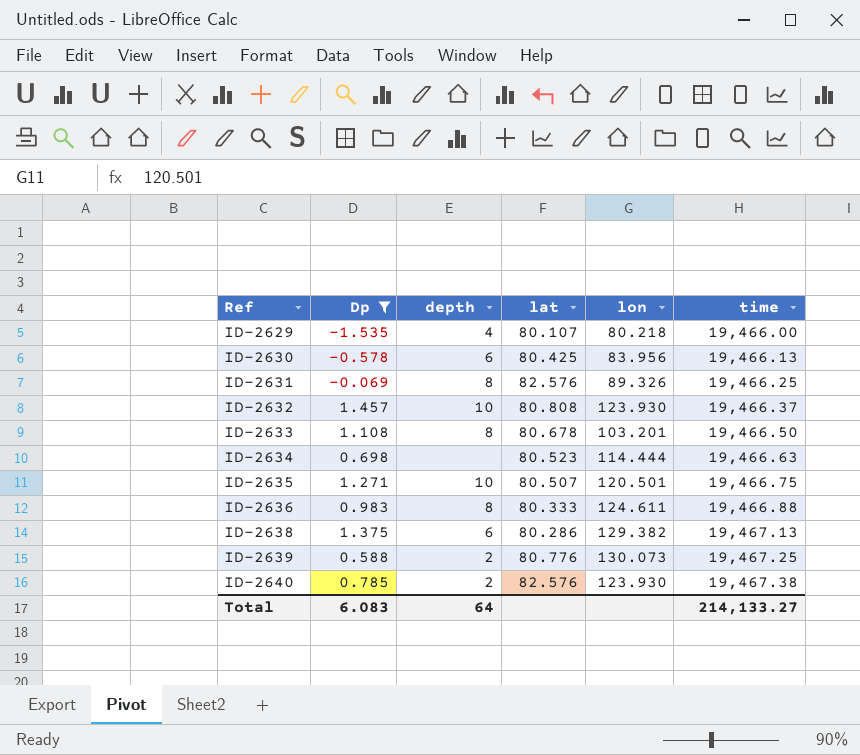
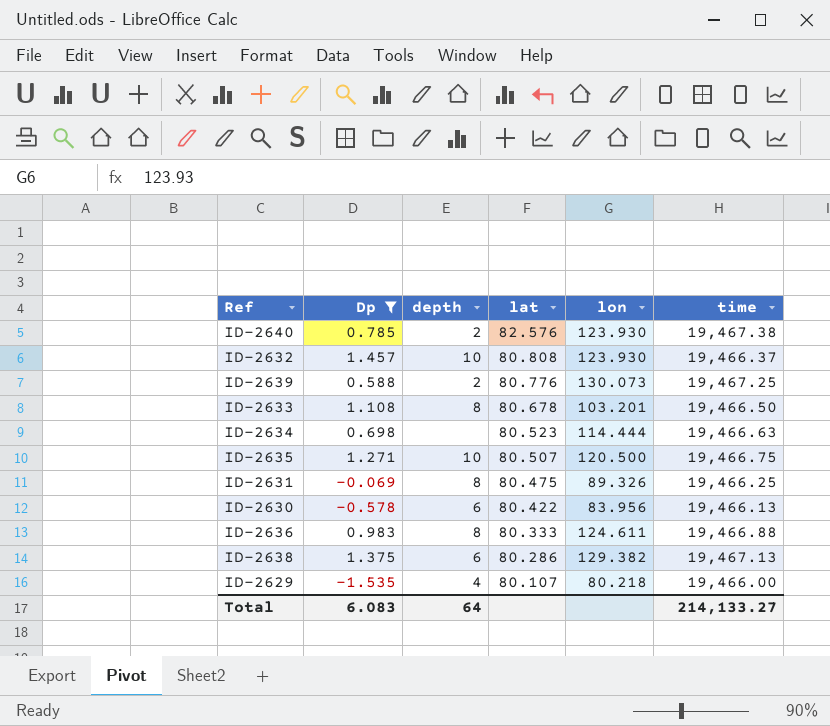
row order: Ref ascending -> lat descending
ID-2635 | lon: 120.501 -> 120.500
ID-2631 | lat: 82.576 -> 80.475
ID-2630 | lat: 80.425 -> 80.422

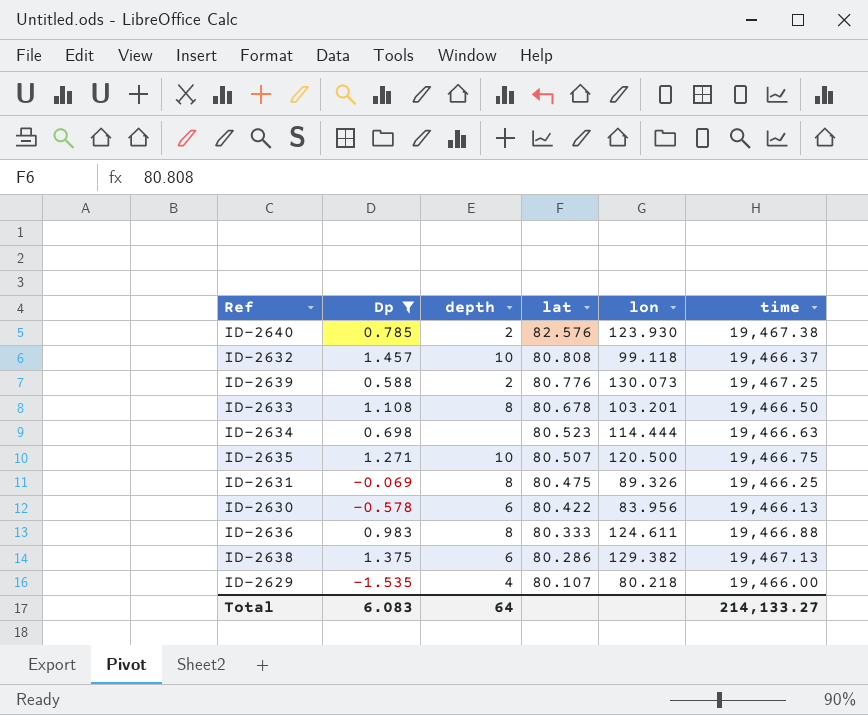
ID-2632 | lon: 123.930 -> 99.118

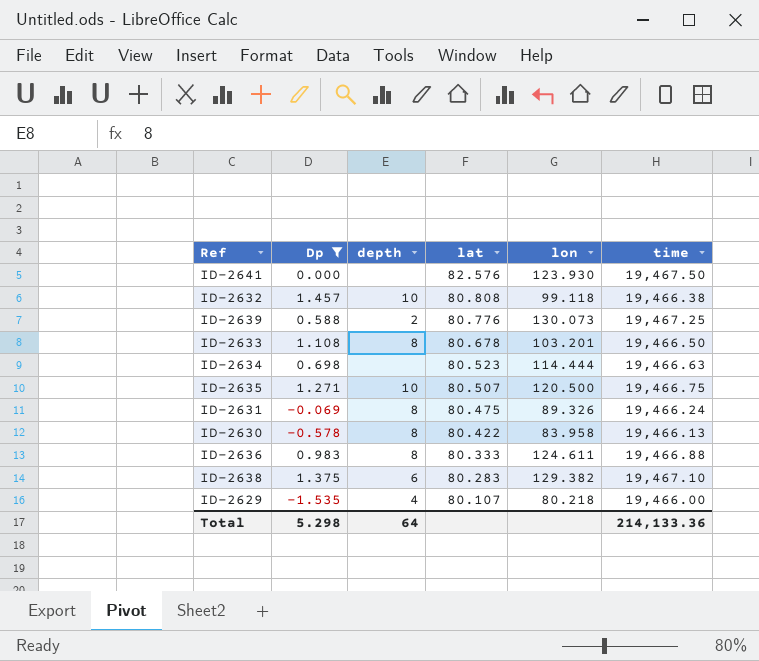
row ID-2640: 0.785 | 2 | 82.576 | 123.930 | 19,467.38 -> none
row ID-2641: none -> 0.000 | none | 82.576 | 123.930 | 19,467.50
ID-2632 | time: 19,466.37 -> 19,466.38
ID-2631 | time: 19,466.25 -> 19,466.24
ID-2630 | depth: 6 -> 8
ID-2630 | lon: 83.956 -> 83.958
ID-2638 | lat: 80.286 -> 80.283
ID-2638 | time: 19,467.13 -> 19,467.10
Total | Dp: 6.083 -> 5.298
Total | time: 214,133.27 -> 214,133.36

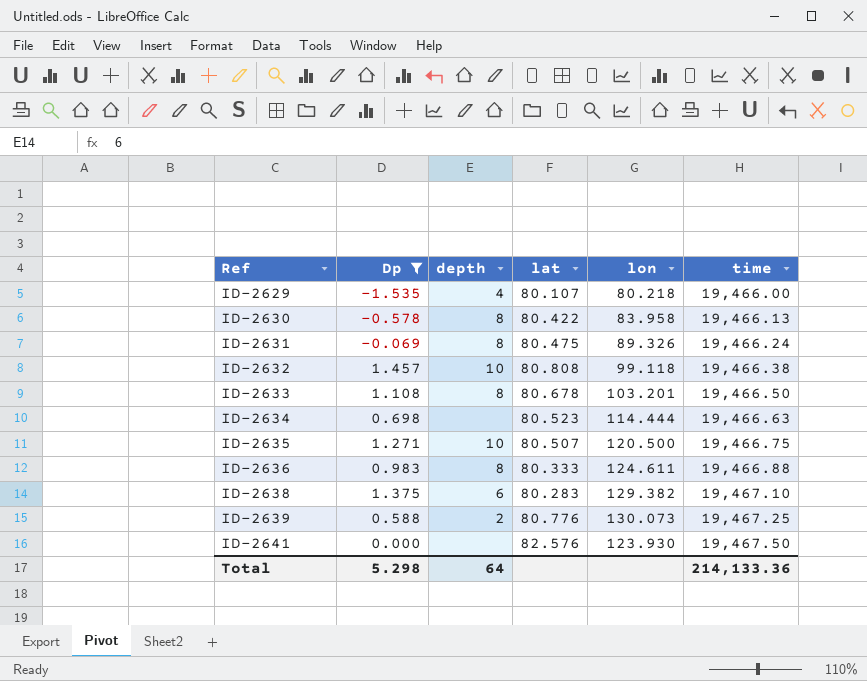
row order: lat descending -> Ref ascending

